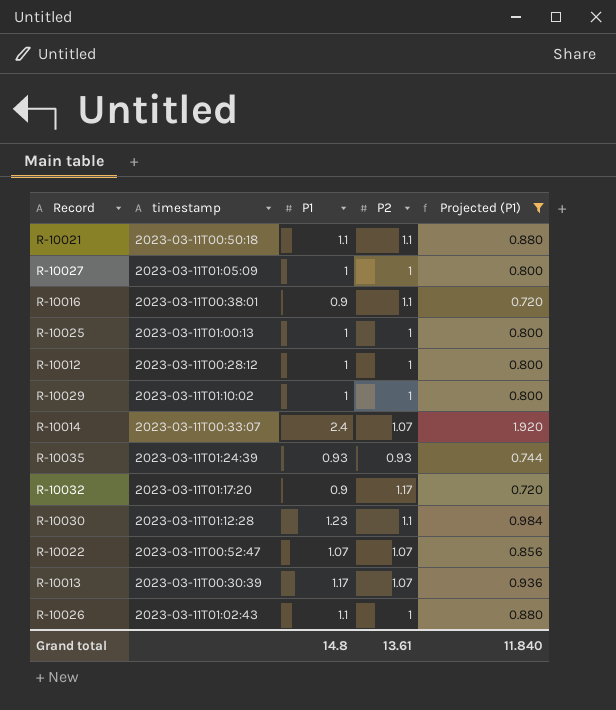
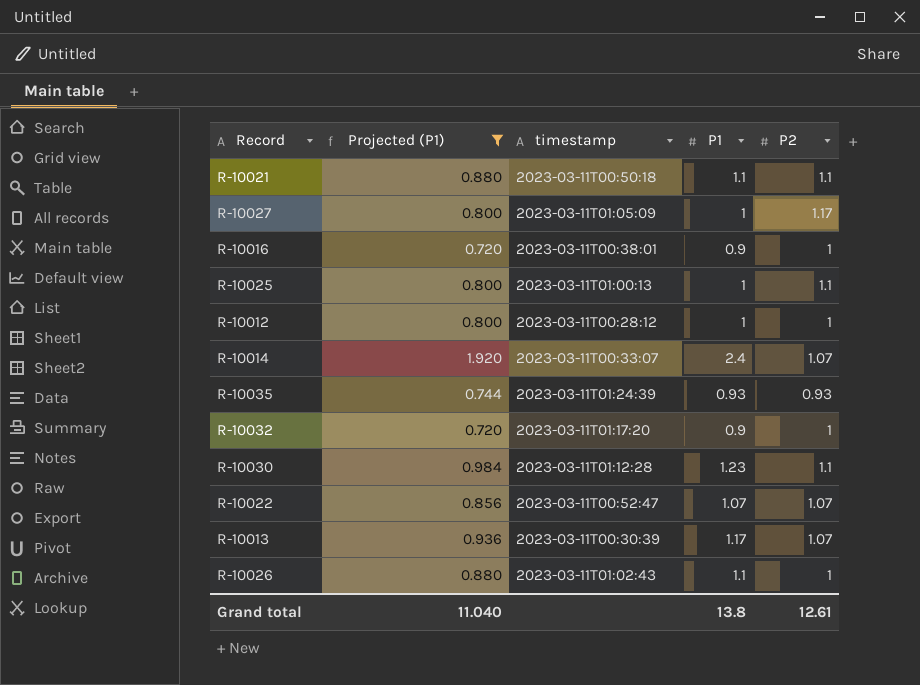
column Projected (P1) | position: 5 -> 2
row R-10029: 2023-03-11T01:10:02 | 1 | 1 | 0.800 -> none
R-10027 | P2: 1 -> 1.17
R-10016 | P2: 1.1 -> 1
R-10025 | P2: 1 -> 1.1
R-10032 | P2: 1.17 -> 1
Grand total | Projected (P1): 11.840 -> 11.040
Grand total | P1: 14.8 -> 13.8
Grand total | P2: 13.61 -> 12.61

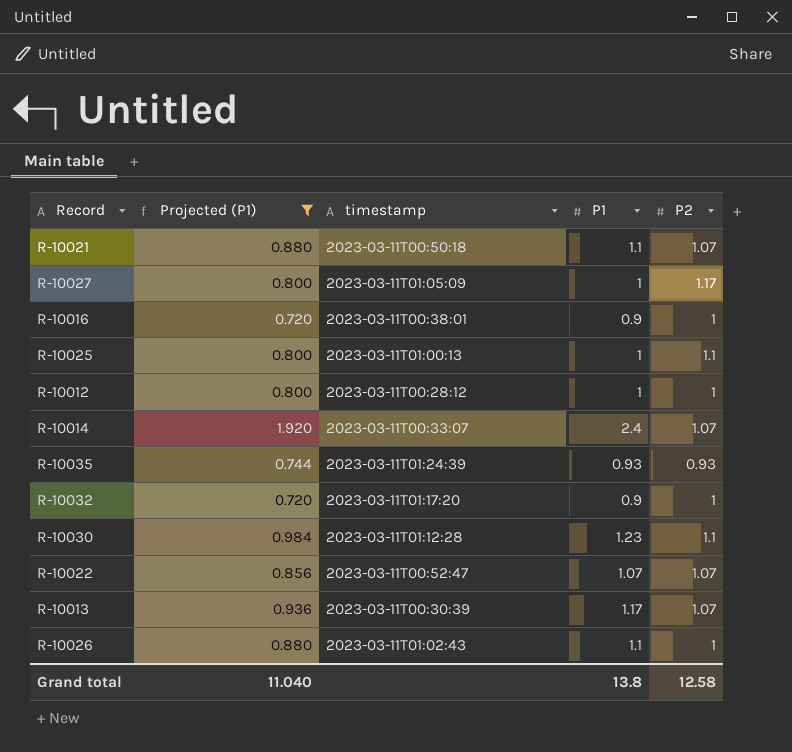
R-10021 | P2: 1.1 -> 1.07
Grand total | P2: 12.61 -> 12.58

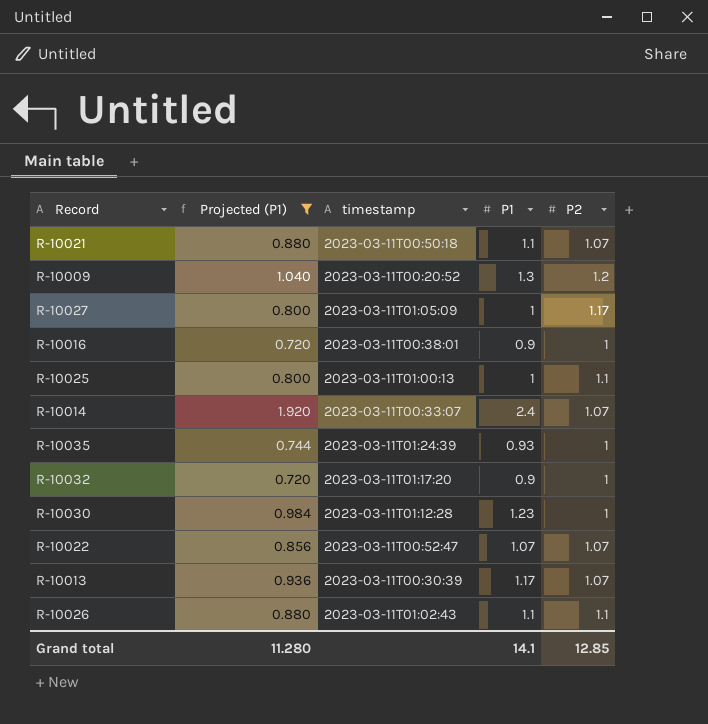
row R-10012: 0.800 | 2023-03-11T00:28:12 | 1 | 1 -> none
row R-10009: none -> 1.040 | 2023-03-11T00:20:52 | 1.3 | 1.2
R-10035 | P2: 0.93 -> 1
R-10030 | P2: 1.1 -> 1
R-10026 | P2: 1 -> 1.1
Grand total | Projected (P1): 11.040 -> 11.280
Grand total | P1: 13.8 -> 14.1
Grand total | P2: 12.58 -> 12.85

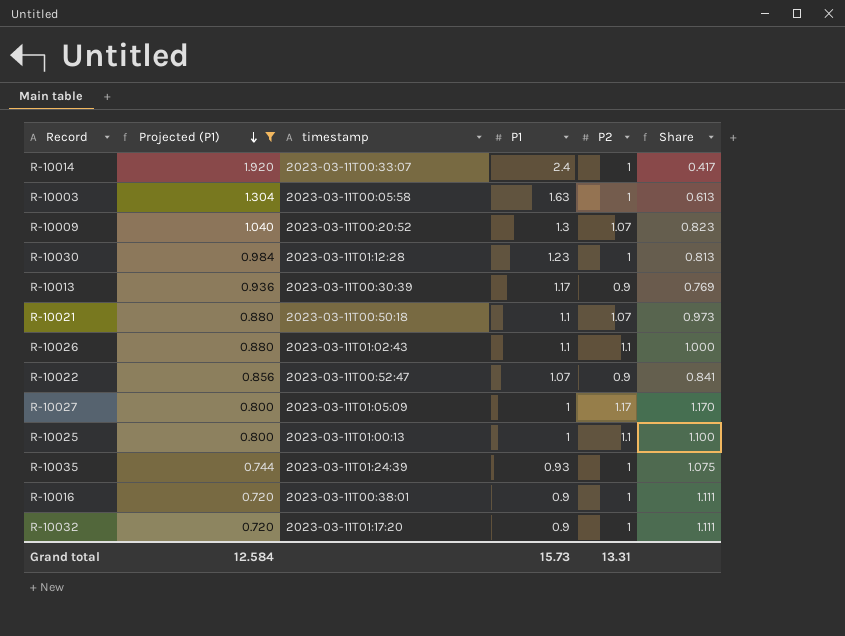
row order: none -> Projected (P1) descending
column Share | formula: none -> [P2] / [P1]
R-10014 | P2: 1.07 -> 1
row R-10003: none -> 1.304 | 2023-03-11T00:05:58 | 1.63 | 1 | 0.613
R-10009 | P2: 1.2 -> 1.07
R-10013 | P2: 1.07 -> 0.9
R-10022 | P2: 1.07 -> 0.9
Grand total | Projected (P1): 11.280 -> 12.584
Grand total | P1: 14.1 -> 15.73
Grand total | P2: 12.85 -> 13.31

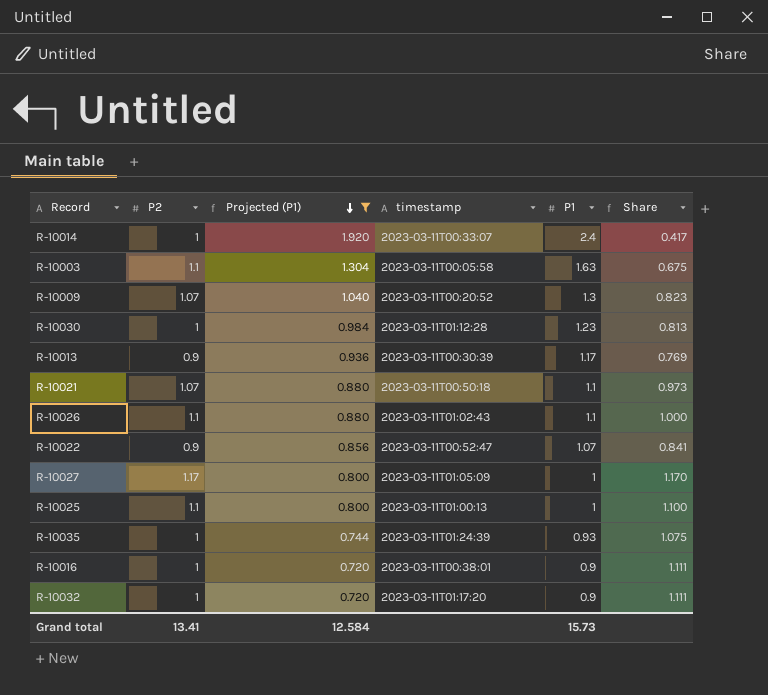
column P2 | position: 5 -> 2
R-10003 | P2: 1 -> 1.1
R-10003 | Share: 0.613 -> 0.675
Grand total | P2: 13.31 -> 13.41

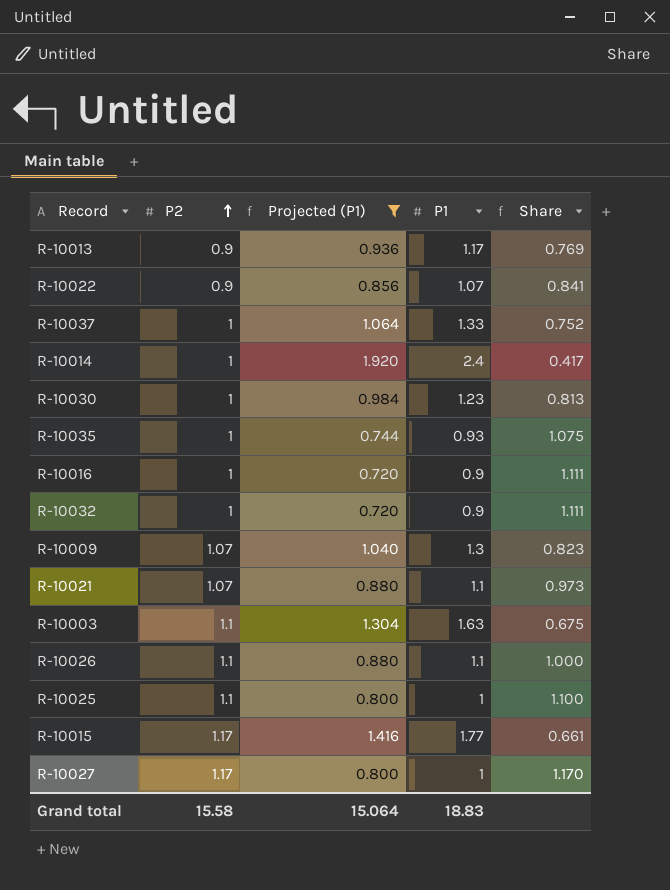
row order: Projected (P1) descending -> P2 ascending
column timestamp | position: 4 -> none
row R-10037: none -> 1 | 1.064 | 1.33 | 0.752
row R-10015: none -> 1.17 | 1.416 | 1.77 | 0.661
Grand total | P2: 13.41 -> 15.58
Grand total | Projected (P1): 12.584 -> 15.064
Grand total | P1: 15.73 -> 18.83

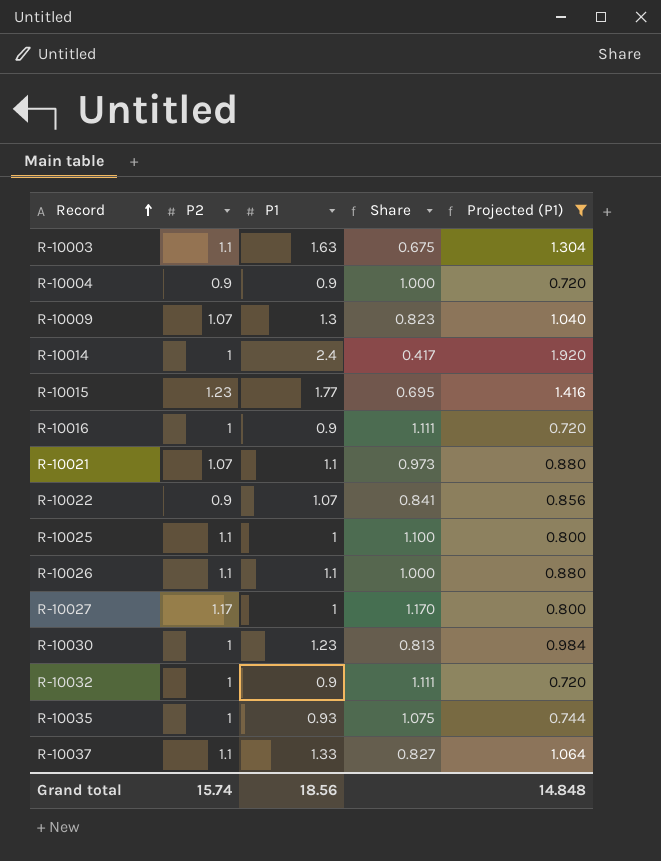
row order: P2 ascending -> Record ascending
column Projected (P1) | position: 3 -> 5
row R-10013: 0.9 | 0.936 | 1.17 | 0.769 -> none
row R-10004: none -> 0.9 | 0.9 | 1.000 | 0.720
R-10015 | P2: 1.17 -> 1.23
R-10015 | Share: 0.661 -> 0.695
R-10037 | P2: 1 -> 1.1
R-10037 | Share: 0.752 -> 0.827
Grand total | P2: 15.58 -> 15.74
Grand total | P1: 18.83 -> 18.56
Grand total | Projected (P1): 15.064 -> 14.848

